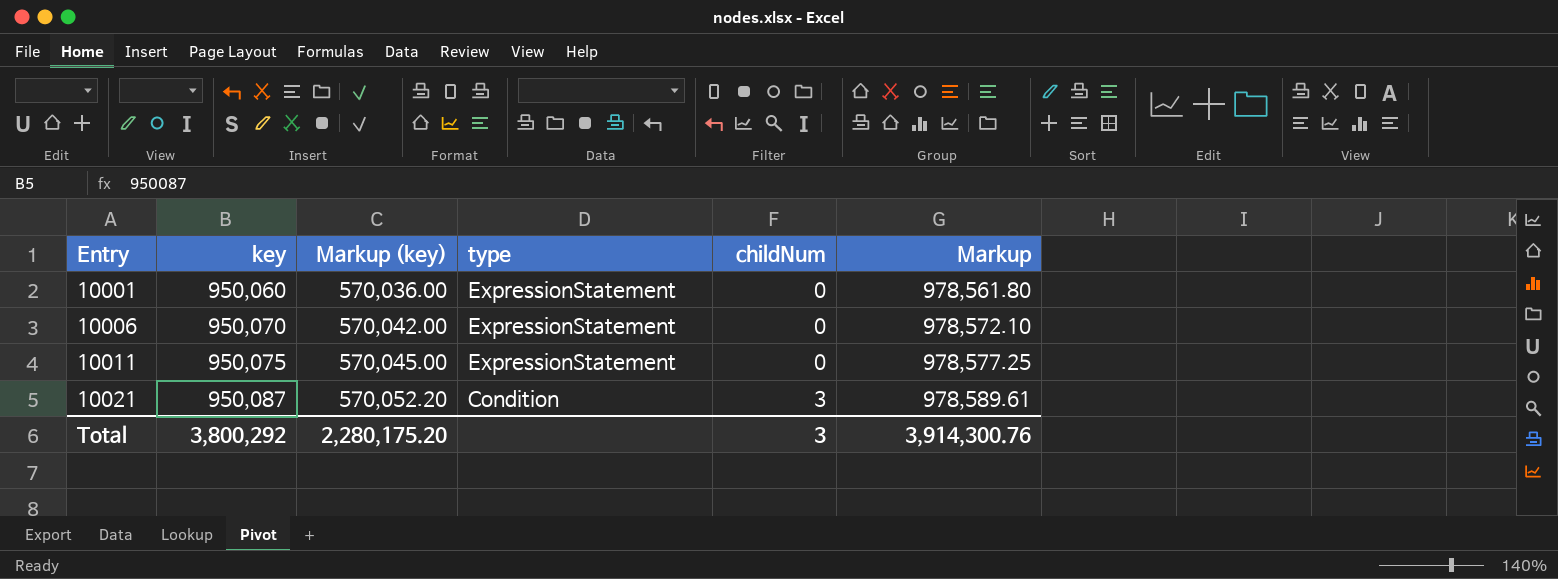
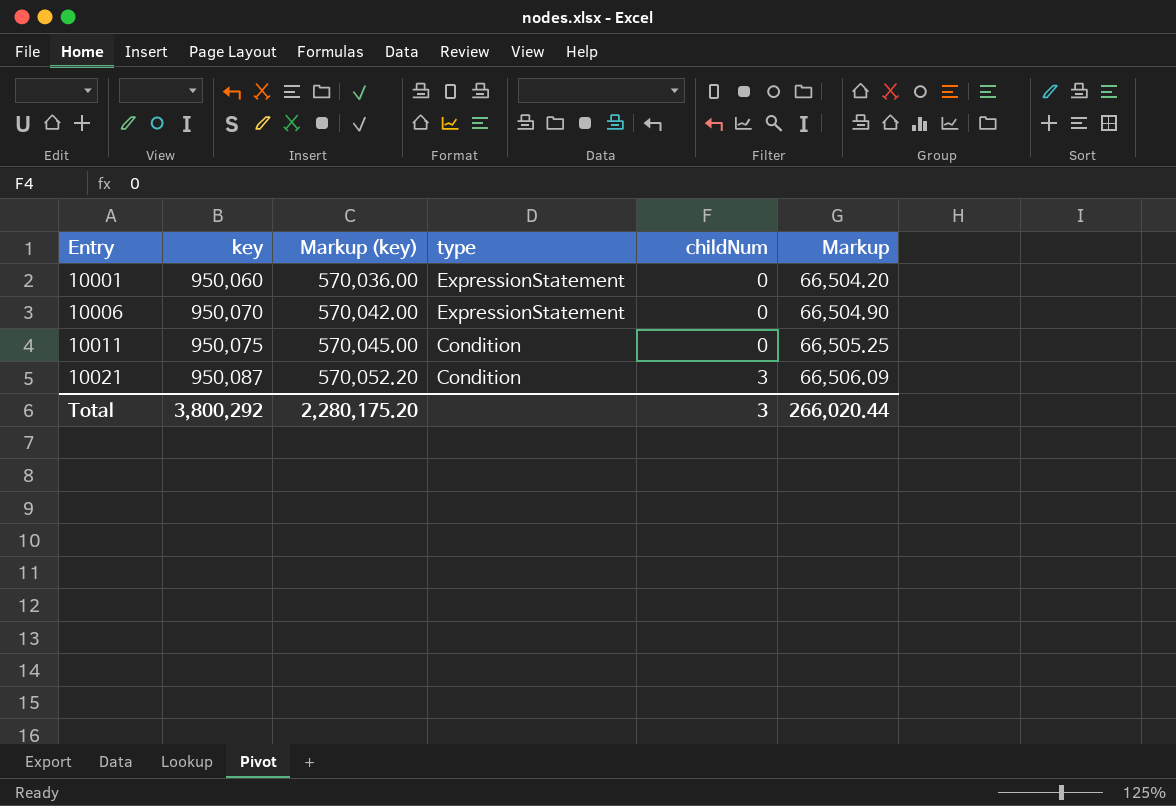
column Markup | formula: [key] * 1.03 -> [key] * 0.07
10011 | type: ExpressionStatement -> Condition
Total | Markup: 3,914,300.76 -> 266,020.44

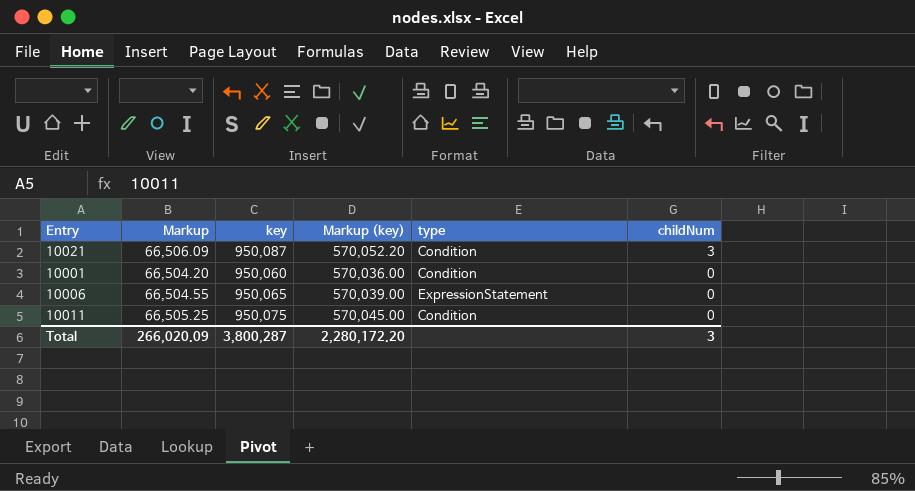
row order: Entry ascending -> childNum descending
column Markup | position: 6 -> 2
10001 | type: ExpressionStatement -> Condition
10006 | Markup: 66,504.90 -> 66,504.55
10006 | key: 950,070 -> 950,065
10006 | Markup (key): 570,042.00 -> 570,039.00
Total | Markup: 266,020.44 -> 266,020.09
Total | key: 3,800,292 -> 3,800,287
Total | Markup (key): 2,280,175.20 -> 2,280,172.20

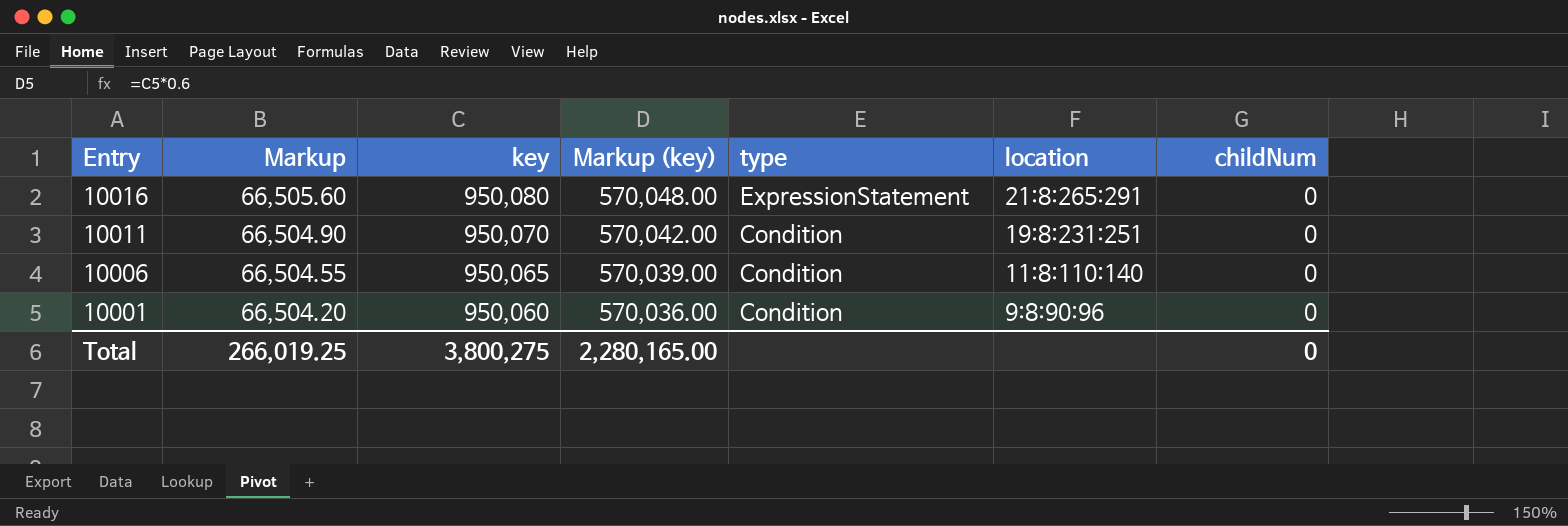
row order: childNum descending -> Entry descending
column location | position: none -> 6
row 10021: 66,506.09 | 950,087 | 570,052.20 | Condition | 3 -> none
row 10016: none -> 66,505.60 | 950,080 | 570,048.00 | ExpressionStatement | 21:8:265:291 | 0
10011 | Markup: 66,505.25 -> 66,504.90
10011 | key: 950,075 -> 950,070
10011 | Markup (key): 570,045.00 -> 570,042.00
10006 | type: ExpressionStatement -> Condition
Total | Markup: 266,020.09 -> 266,019.25
Total | key: 3,800,287 -> 3,800,275
Total | Markup (key): 2,280,172.20 -> 2,280,165.00
Total | childNum: 3 -> 0

